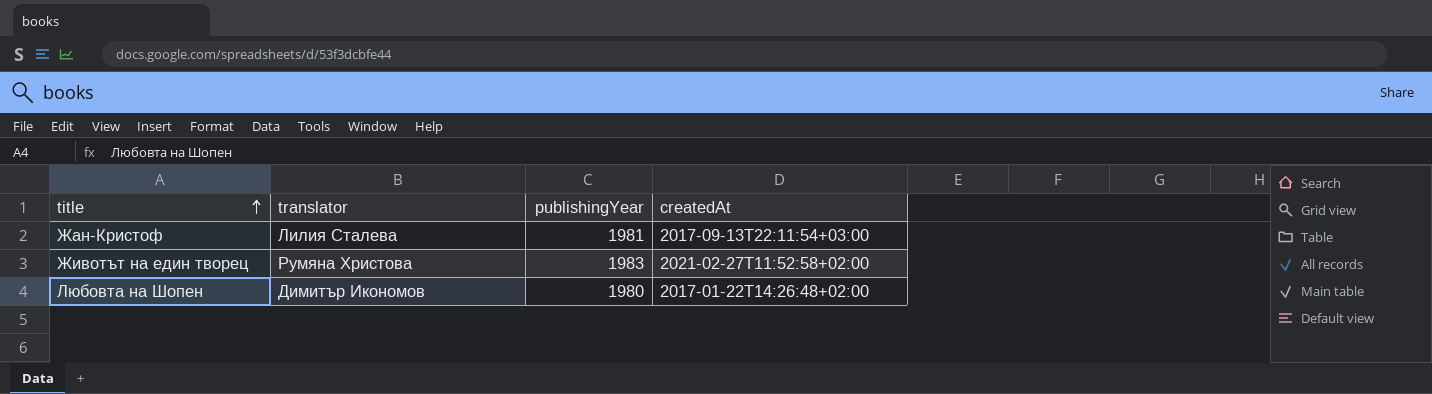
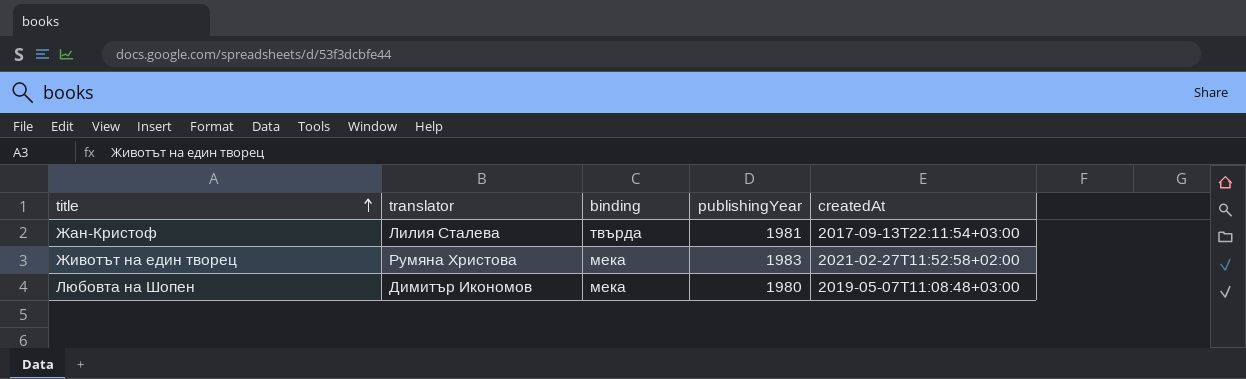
column binding | position: none -> 3
Любовта на Шопен | createdAt: 2017-01-22T14:26:48+02:00 -> 2019-05-07T11:08:48+03:00

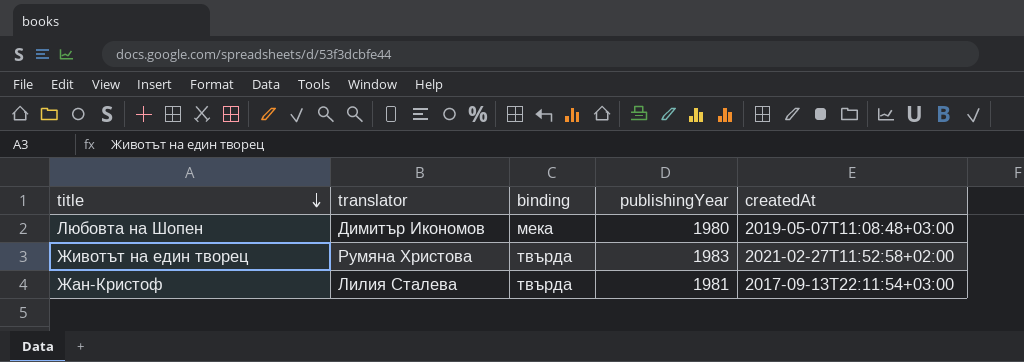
row order: title ascending -> title descending
Животът на един творец | binding: мека -> твърда

